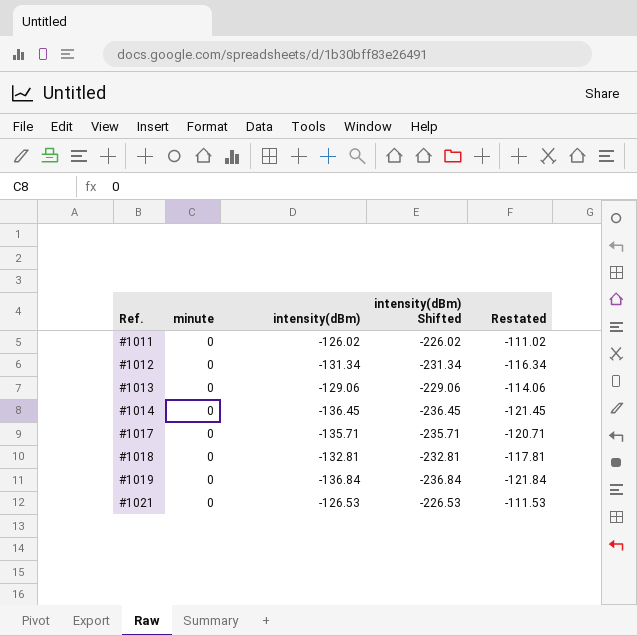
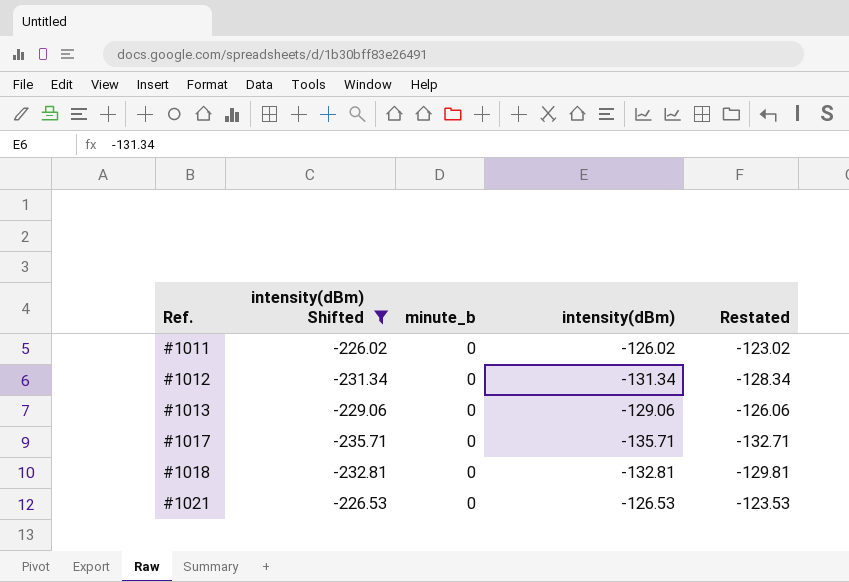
filter: none -> intensity(dBm) Shifted >= -235.71
column intensity(dBm) Shifted | position: 4 -> 2
column name: minute -> minute_b
column Restated | formula: [intensity(dBm)] + 15 -> [intensity(dBm)] + 3

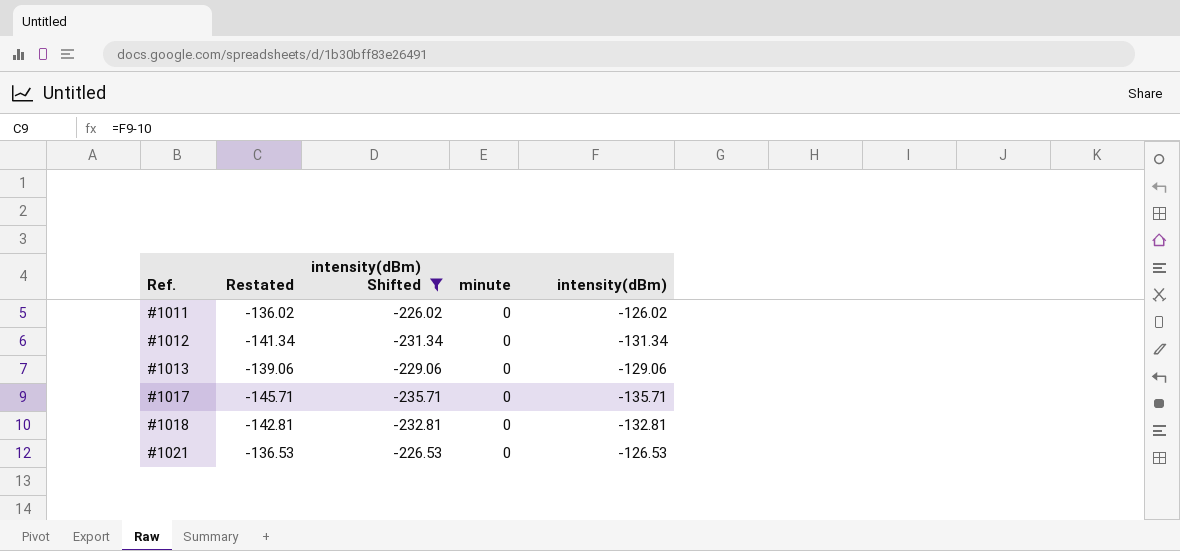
column Restated | formula: [intensity(dBm)] + 3 -> [intensity(dBm)] - 10
column Restated | position: 5 -> 2
column name: minute_b -> minute

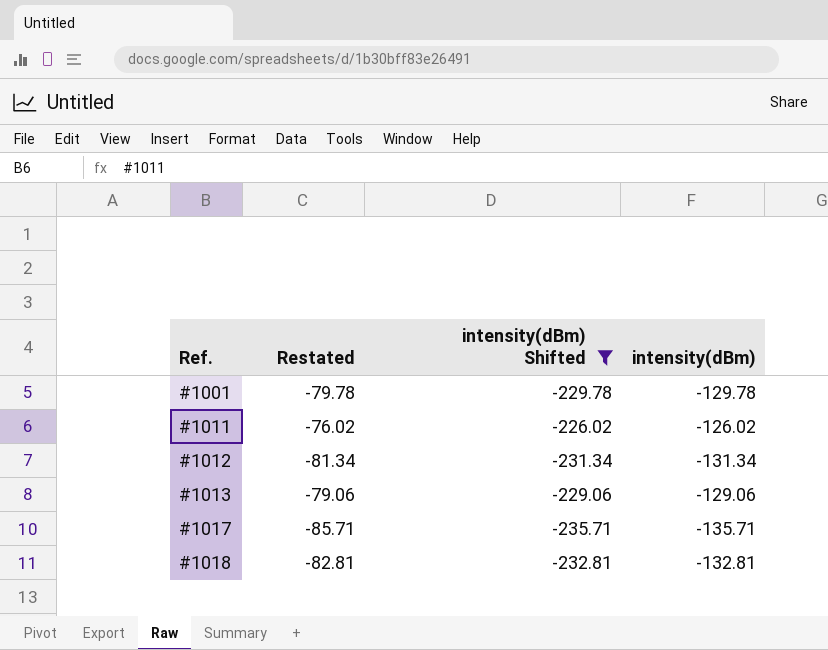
column minute | position: 4 -> none
column Restated | formula: [intensity(dBm)] - 10 -> [intensity(dBm)] + 50
row #1021: -136.53 | -226.53 | 0 | -126.53 -> none
row #1001: none -> -79.78 | -229.78 | -129.78

